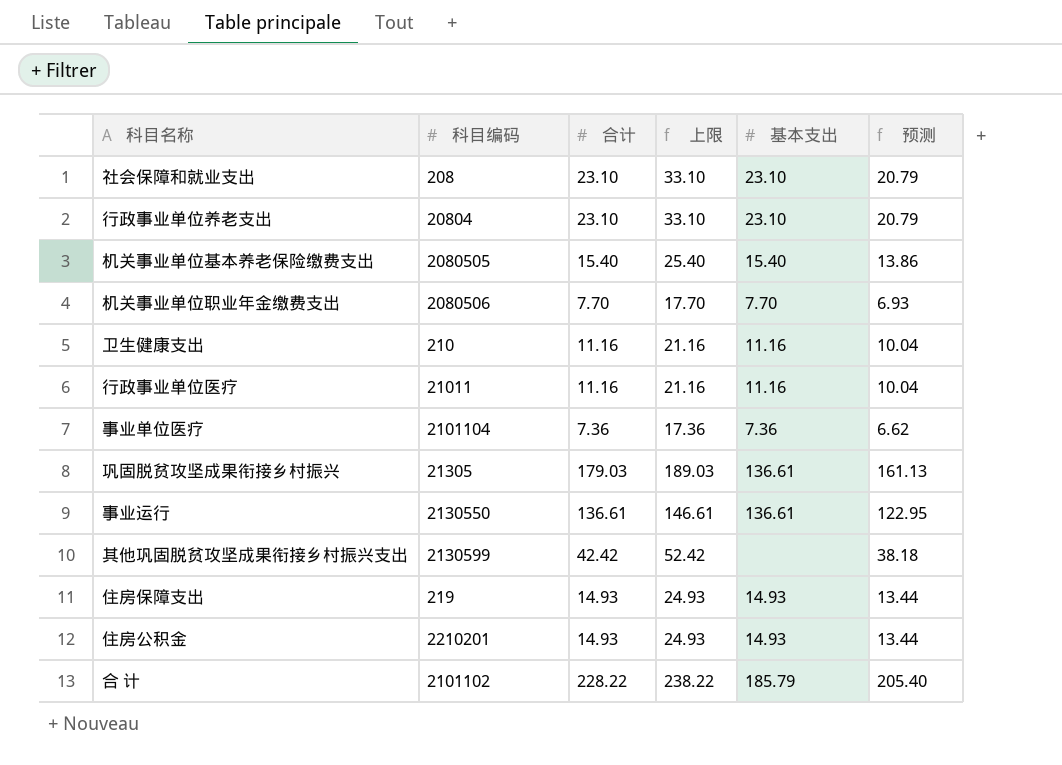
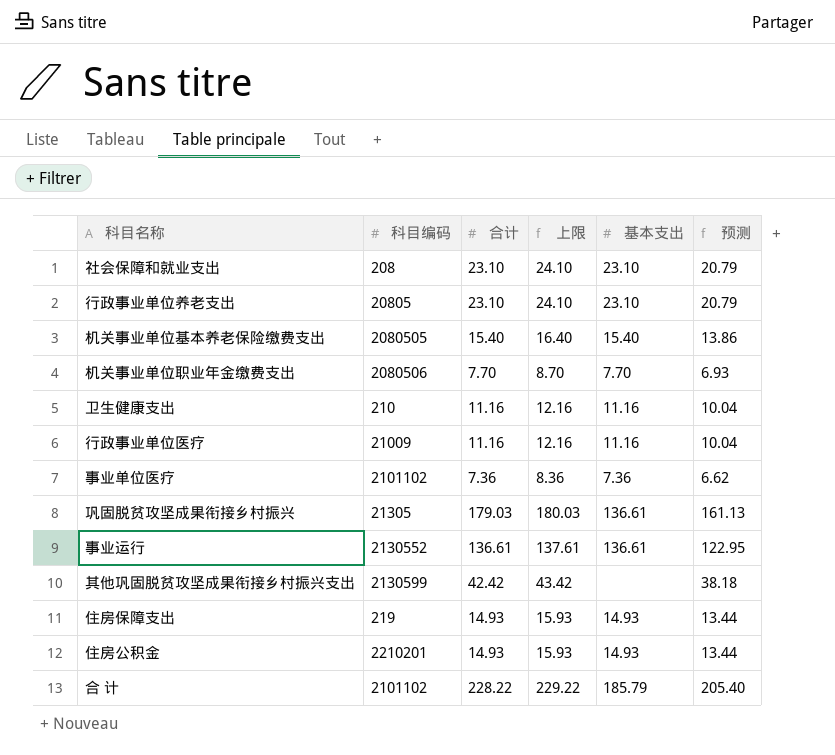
column 上限 | formula: [合计] + 10 -> [合计] + 1
行政事业单位养老支出 | 科目编码: 20804 -> 20805
行政事业单位医疗 | 科目编码: 21011 -> 21009
事业单位医疗 | 科目编码: 2101104 -> 2101102
事业运行 | 科目编码: 2130550 -> 2130552

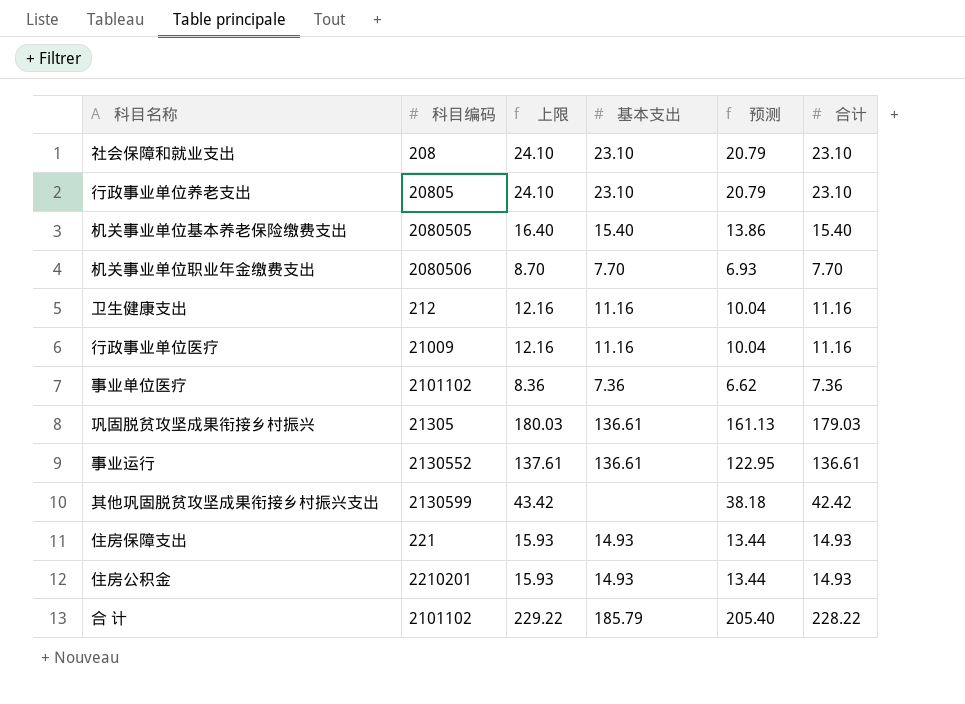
column 合计 | position: 3 -> 6
卫生健康支出 | 科目编码: 210 -> 212
住房保障支出 | 科目编码: 219 -> 221

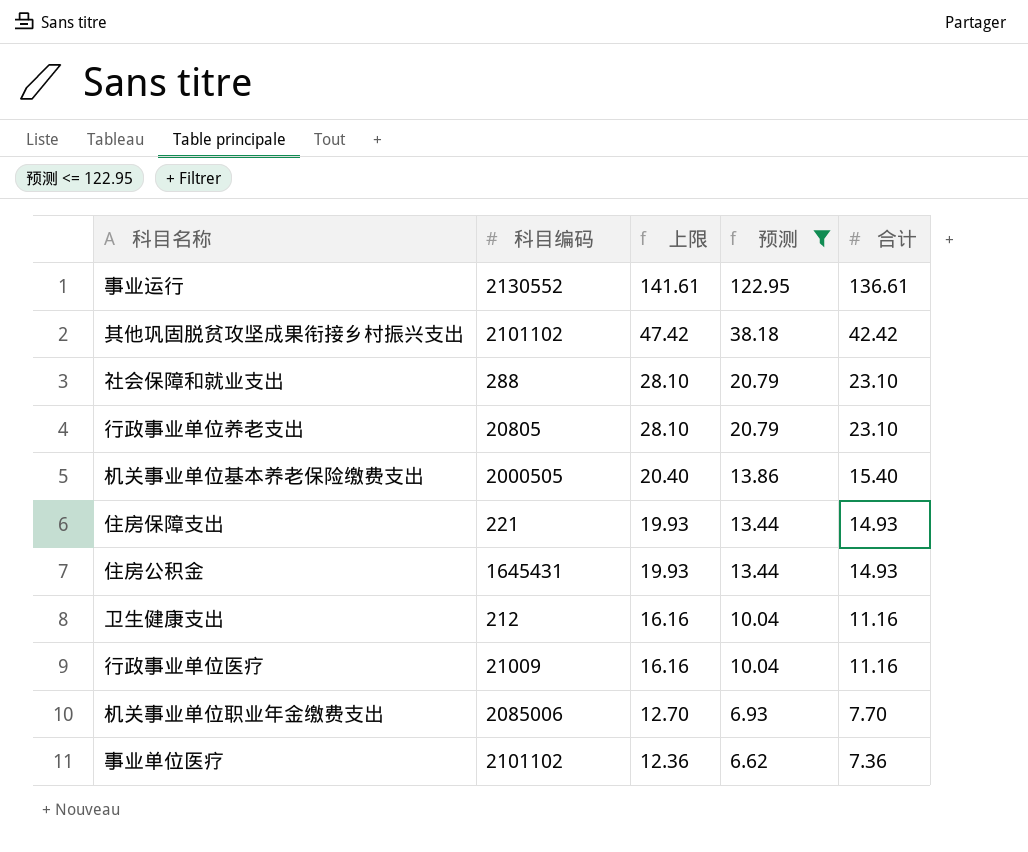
filter: none -> 预测 <= 122.95
row order: none -> 上限 descending
column 基本支出 | position: 4 -> none
column 上限 | formula: [合计] + 1 -> [合计] + 5
其他巩固脱贫攻坚成果衔接乡村振兴支出 | 科目编码: 2130599 -> 2101102
社会保障和就业支出 | 科目编码: 208 -> 288
机关事业单位基本养老保险缴费支出 | 科目编码: 2080505 -> 2000505
住房公积金 | 科目编码: 2210201 -> 1645431
机关事业单位职业年金缴费支出 | 科目编码: 2080506 -> 2085006

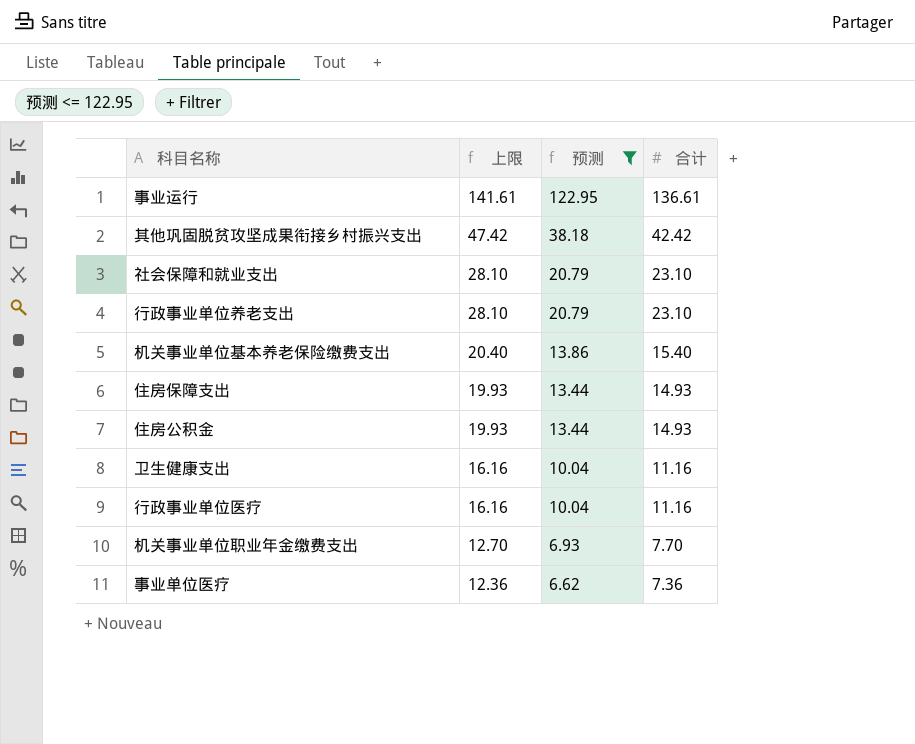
column 科目编码 | position: 2 -> none

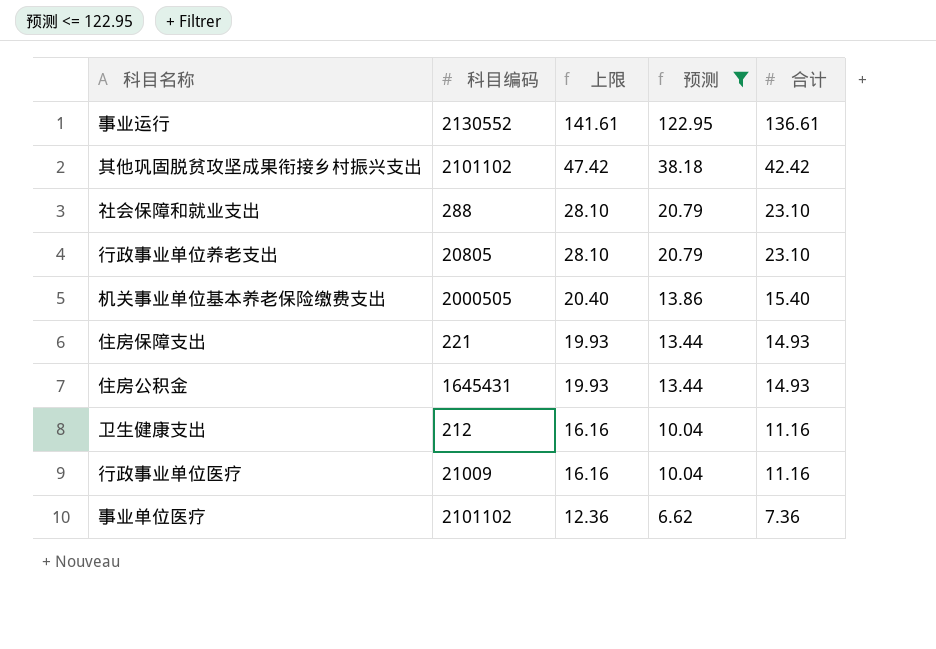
column 科目编码 | position: none -> 2
row 机关事业单位职业年金缴费支出: 12.70 | 6.93 | 7.70 -> none

